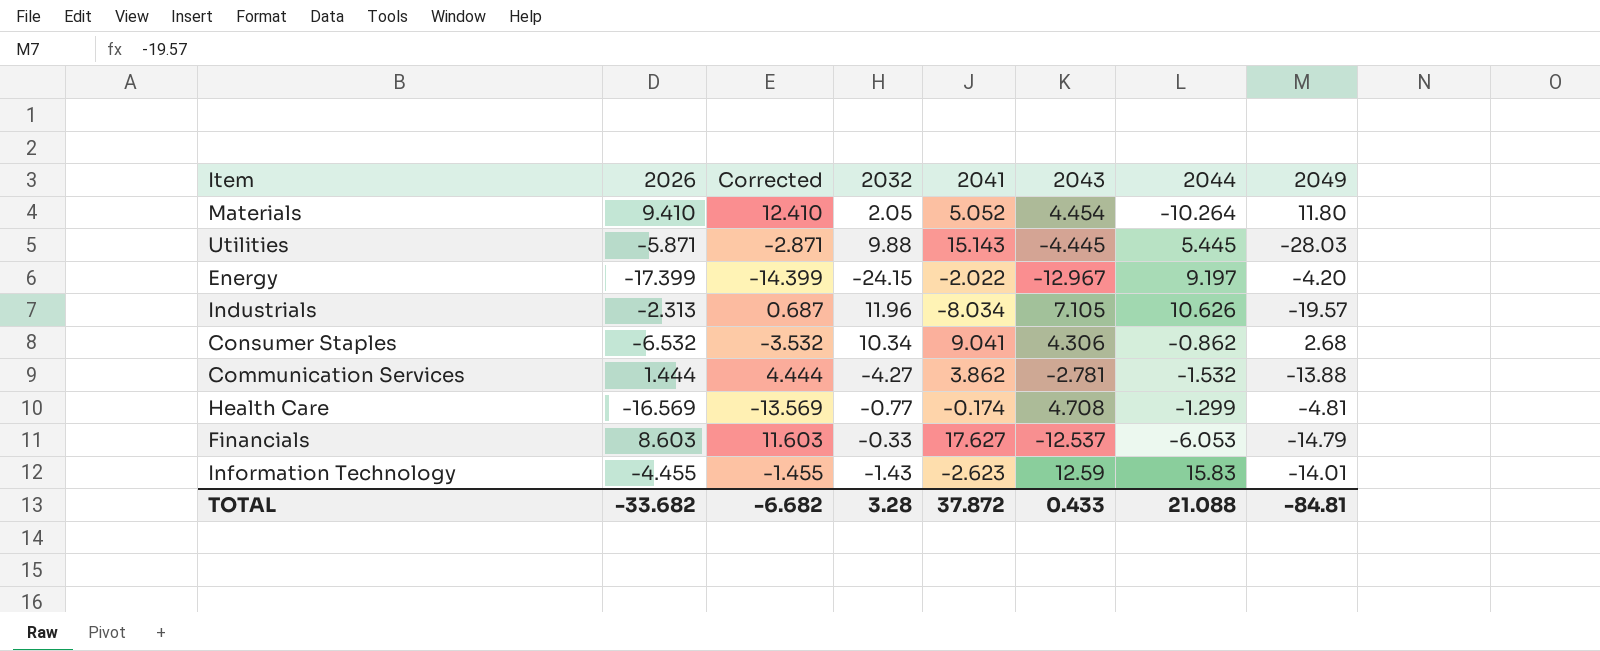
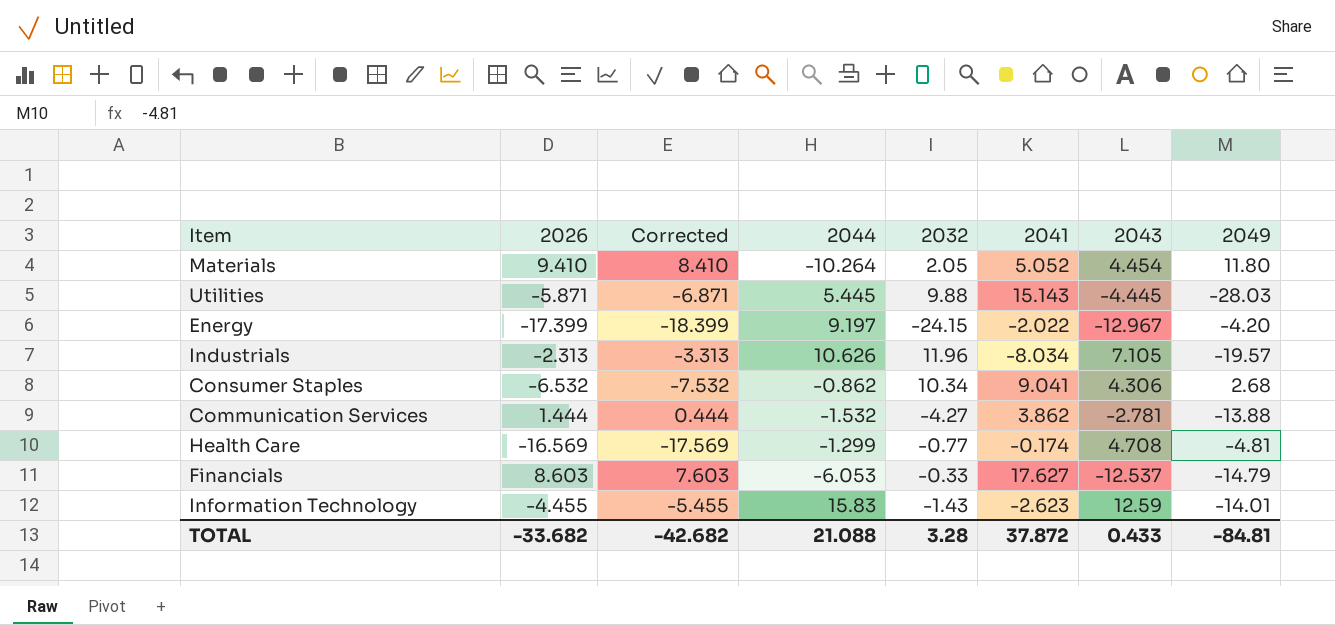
column Corrected | formula: [2026] + 3 -> [2026] - 1
column 2044 | position: 7 -> 4
TOTAL | Corrected: -6.682 -> -42.682

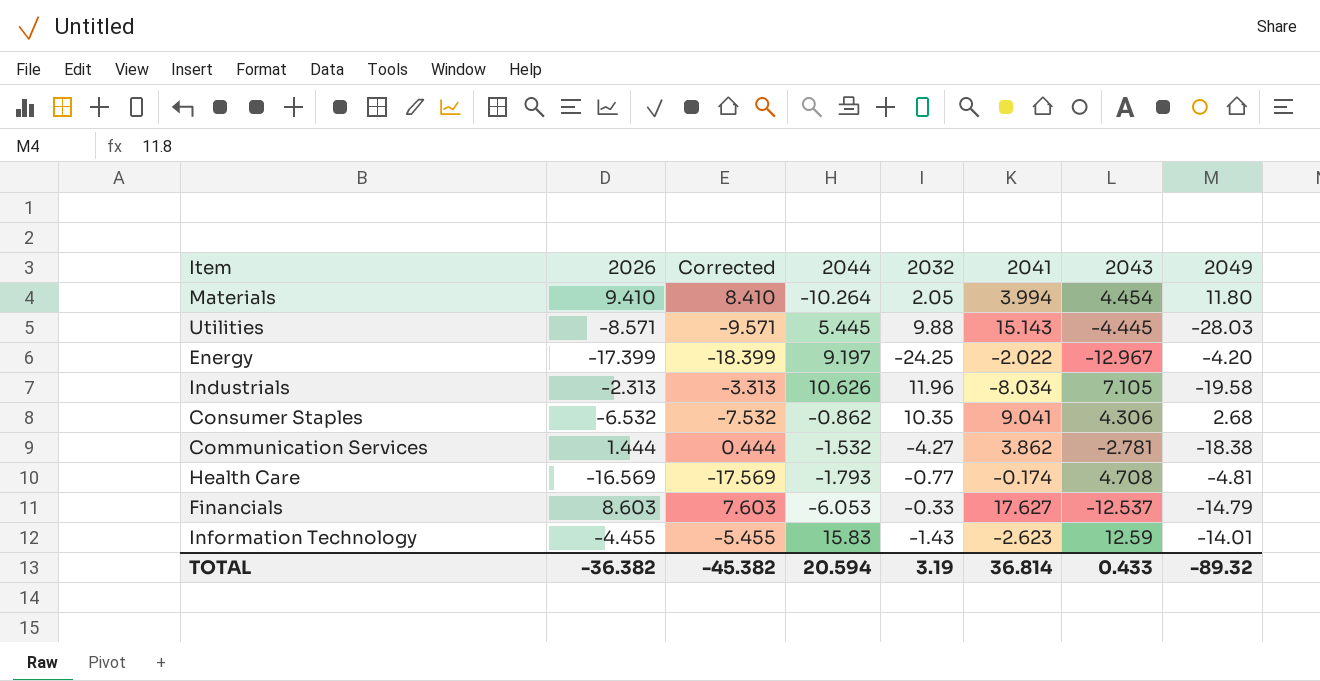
Materials | 2041: 5.052 -> 3.994
Utilities | 2026: -5.871 -> -8.571
Utilities | Corrected: -6.871 -> -9.571
Energy | 2032: -24.15 -> -24.25
Industrials | 2049: -19.57 -> -19.58
Consumer Staples | 2032: 10.34 -> 10.35
Communication Services | 2049: -13.88 -> -18.38
Health Care | 2044: -1.299 -> -1.793
TOTAL | 2026: -33.682 -> -36.382
TOTAL | Corrected: -42.682 -> -45.382
TOTAL | 2044: 21.088 -> 20.594
TOTAL | 2032: 3.28 -> 3.19
TOTAL | 2041: 37.872 -> 36.814
TOTAL | 2049: -84.81 -> -89.32

